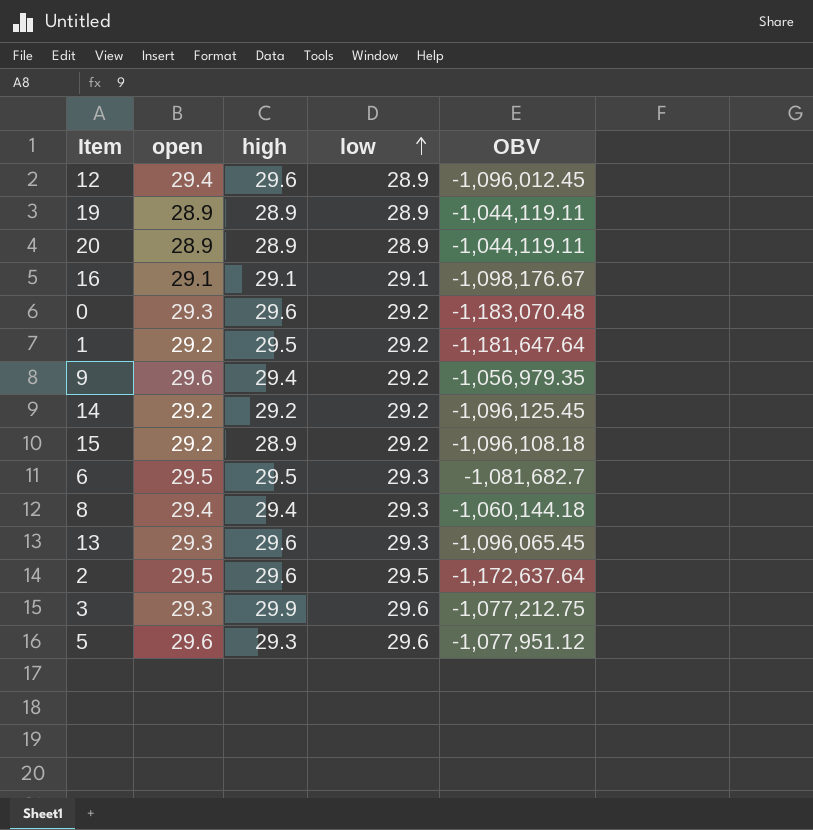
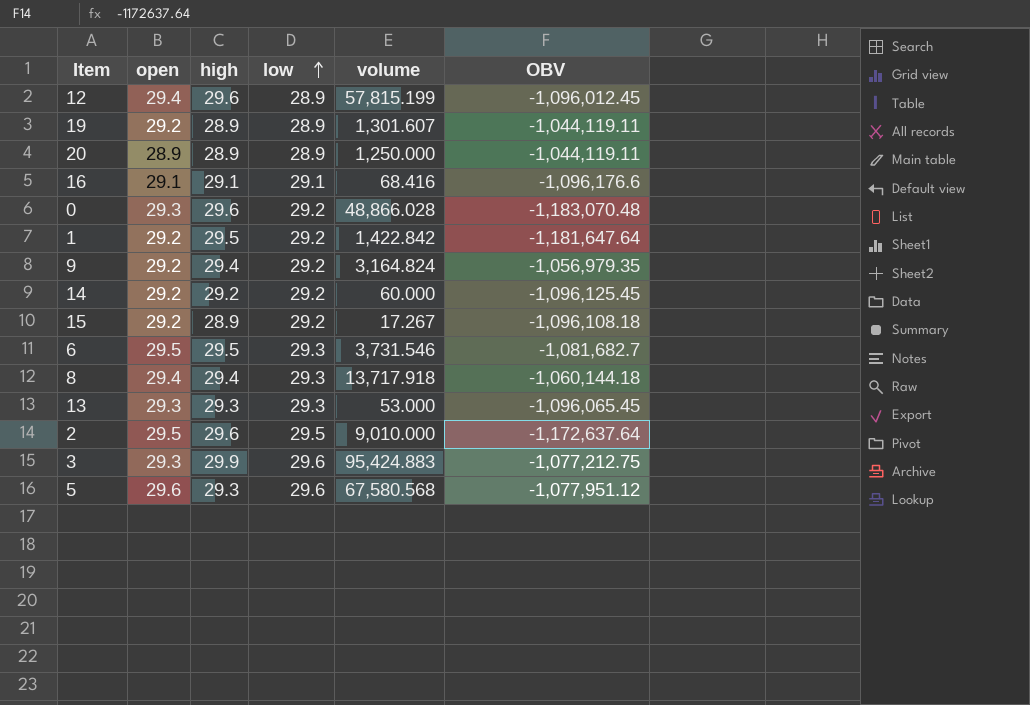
column volume | position: none -> 5
19 | open: 28.9 -> 29.2
16 | OBV: -1,098,176.67 -> -1,096,176.6
9 | open: 29.6 -> 29.2
13 | high: 29.6 -> 29.3

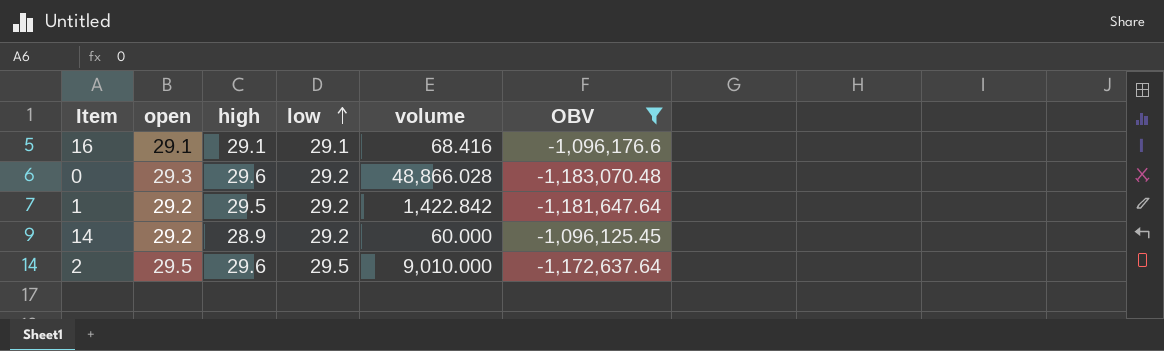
filter: none -> OBV <= -1,096,125.45
14 | high: 29.2 -> 28.9

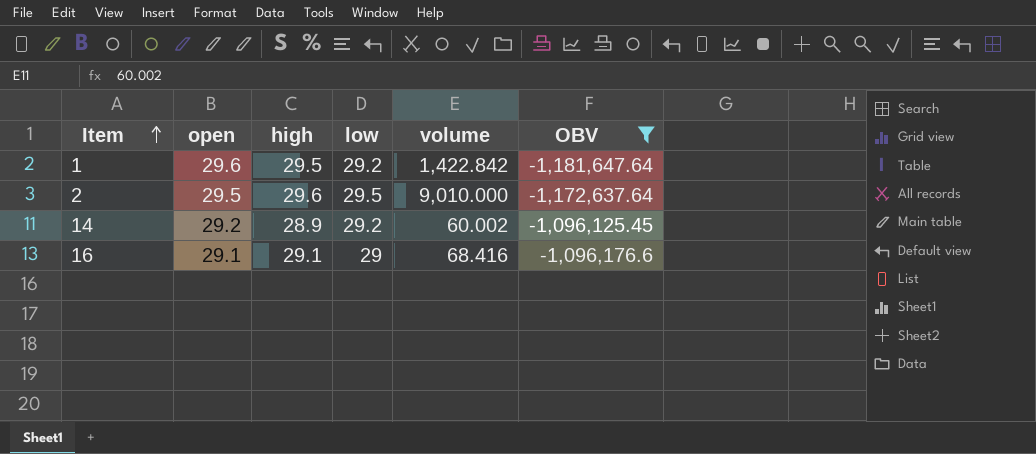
row order: low ascending -> Item ascending
row 0: 29.3 | 29.6 | 29.2 | 48,866.028 | -1,183,070.48 -> none
1 | open: 29.2 -> 29.6
14 | volume: 60.000 -> 60.002
16 | low: 29.1 -> 29

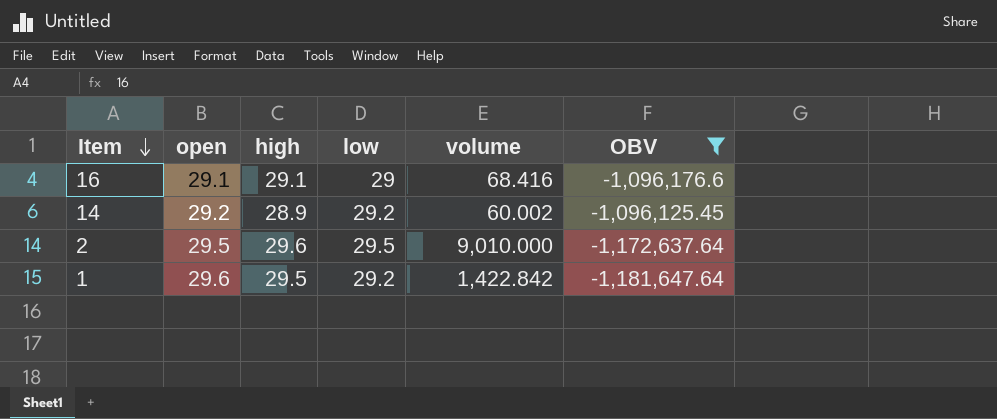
row order: Item ascending -> Item descending

